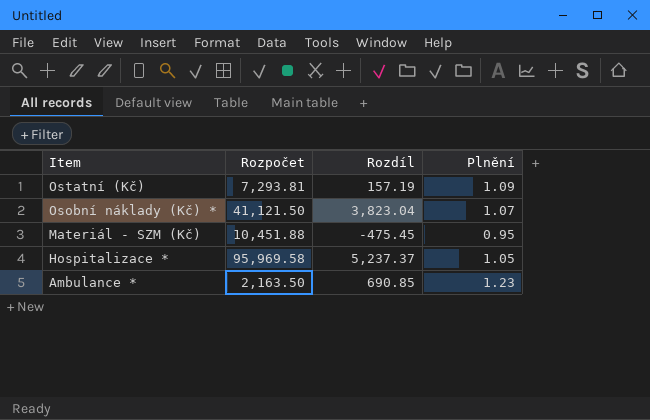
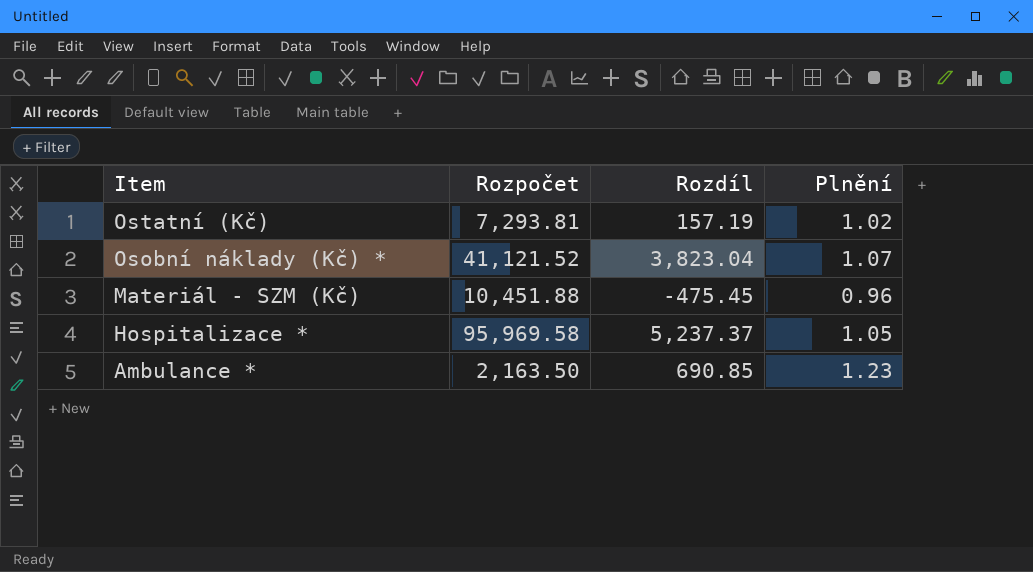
Ostatní (Kč) | Plnění: 1.09 -> 1.02
Osobní náklady (Kč) * | Rozpočet: 41,121.50 -> 41,121.52
Materiál - SZM (Kč) | Plnění: 0.95 -> 0.96

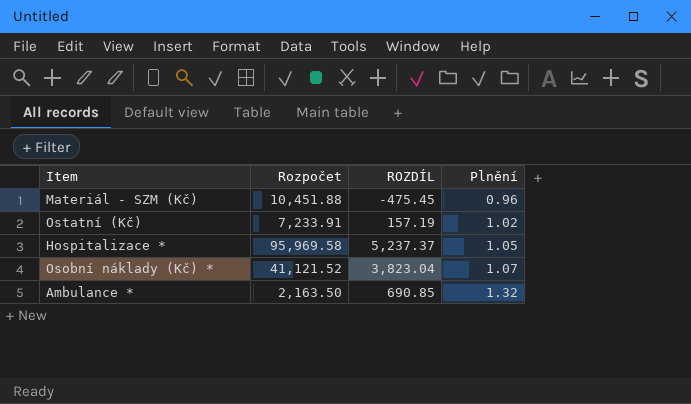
row order: Item descending -> Plnění ascending
column name: Rozdíl -> ROZDÍL
Ostatní (Kč) | Rozpočet: 7,293.81 -> 7,233.91
Ambulance * | Plnění: 1.23 -> 1.32

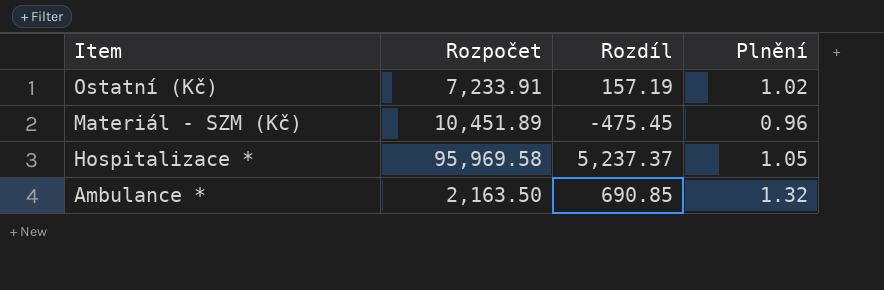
row order: Plnění ascending -> Item descending
column name: ROZDÍL -> Rozdíl
row Osobní náklady (Kč) *: 41,121.52 | 3,823.04 | 1.07 -> none
Materiál - SZM (Kč) | Rozpočet: 10,451.88 -> 10,451.89

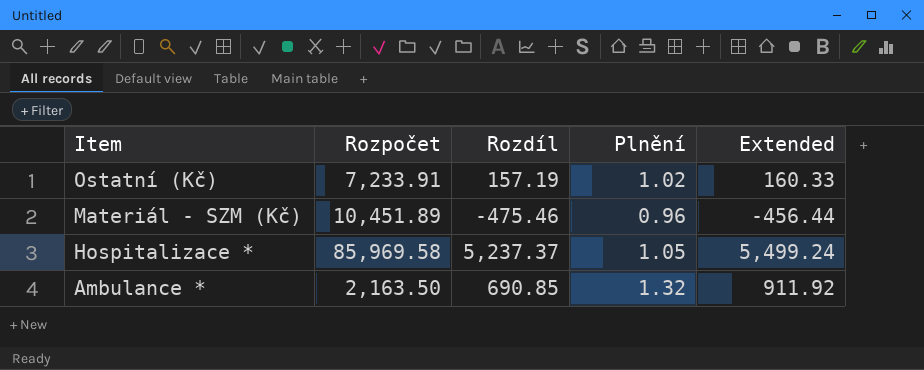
column Extended | formula: none -> [Rozdíl] * [Plnění]
Materiál - SZM (Kč) | Rozdíl: -475.45 -> -475.46
Hospitalizace * | Rozpočet: 95,969.58 -> 85,969.58

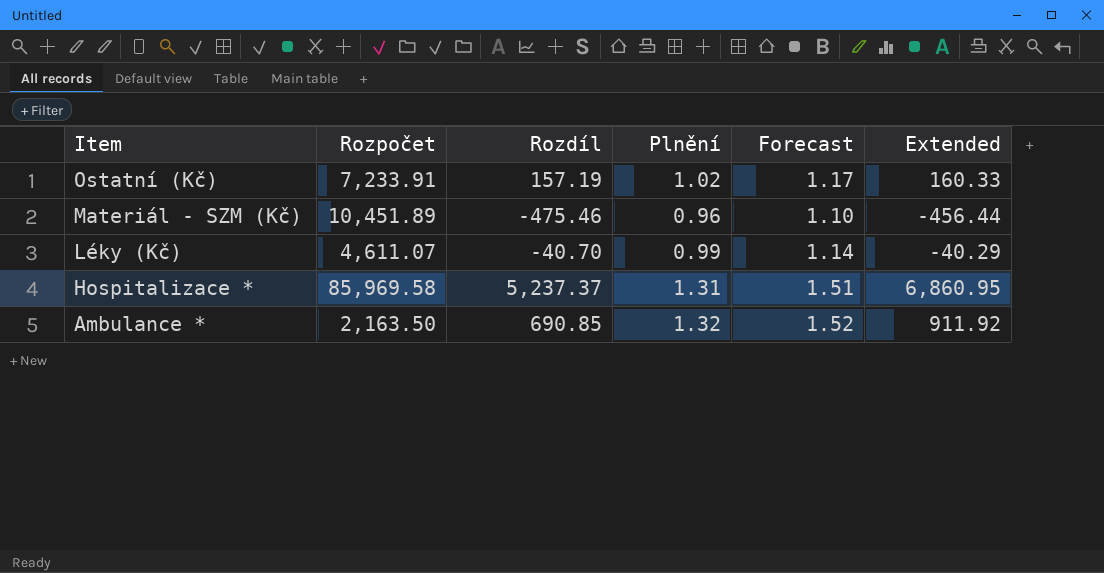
column Forecast | formula: none -> [Plnění] * 1.15
row Léky (Kč): none -> 4,611.07 | -40.70 | 0.99 | 1.14 | -40.29
Hospitalizace * | Plnění: 1.05 -> 1.31
Hospitalizace * | Extended: 5,499.24 -> 6,860.95

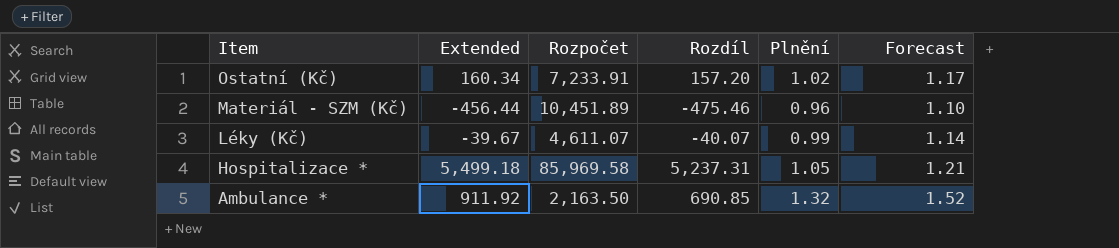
column Extended | position: 6 -> 2
Ostatní (Kč) | Extended: 160.33 -> 160.34
Ostatní (Kč) | Rozdíl: 157.19 -> 157.20
Léky (Kč) | Extended: -40.29 -> -39.67
Léky (Kč) | Rozdíl: -40.70 -> -40.07
Hospitalizace * | Extended: 6,860.95 -> 5,499.18
Hospitalizace * | Rozdíl: 5,237.37 -> 5,237.31
Hospitalizace * | Plnění: 1.31 -> 1.05
Hospitalizace * | Forecast: 1.51 -> 1.21

